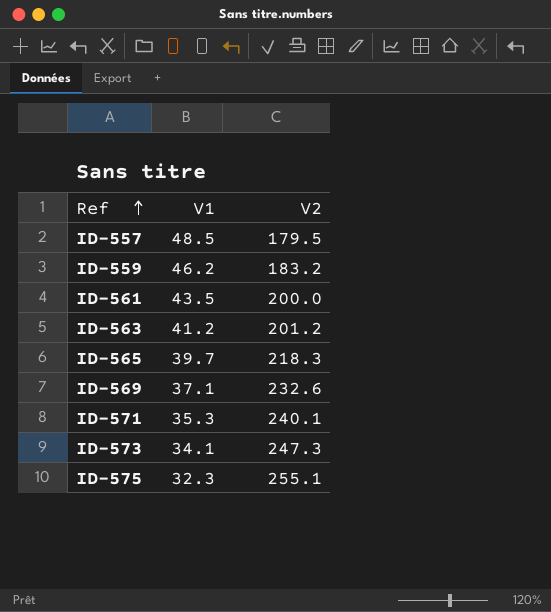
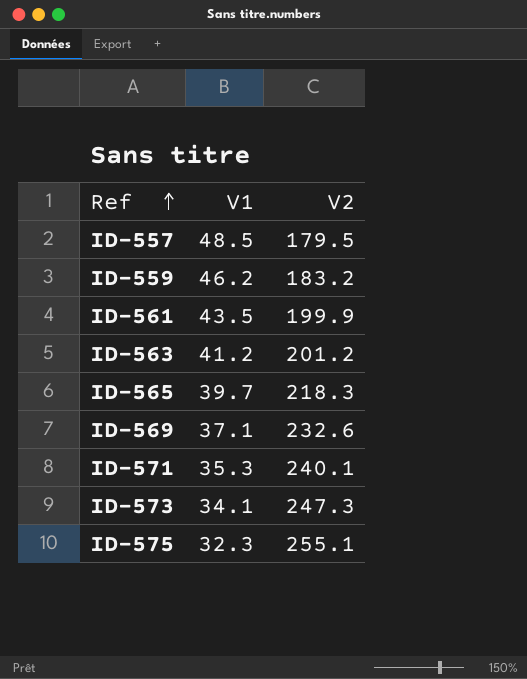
ID-561 | V2: 200.0 -> 199.9

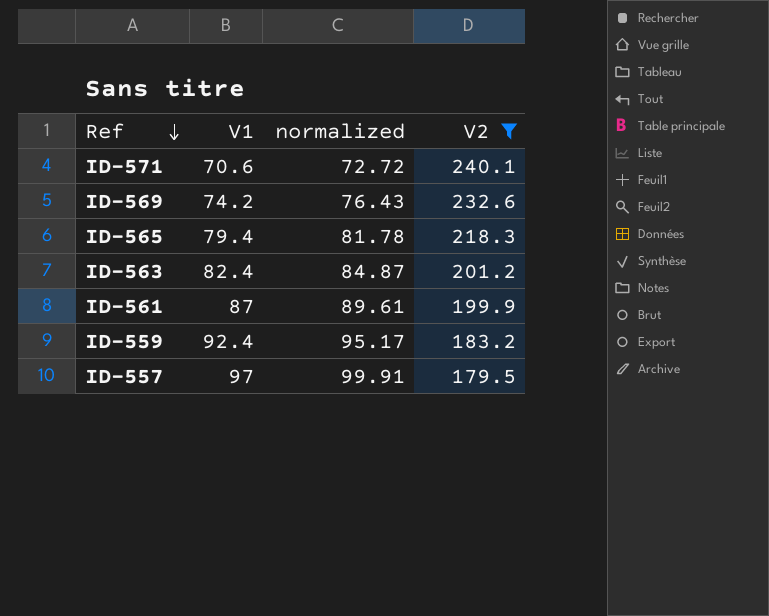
filter: none -> V2 <= 240.1
row order: Ref ascending -> Ref descending
column normalized | formula: none -> [V1] * 1.03
ID-571 | V1: 35.3 -> 70.6
ID-569 | V1: 37.1 -> 74.2
ID-565 | V1: 39.7 -> 79.4
ID-563 | V1: 41.2 -> 82.4
ID-561 | V1: 43.5 -> 87
ID-559 | V1: 46.2 -> 92.4
ID-557 | V1: 48.5 -> 97

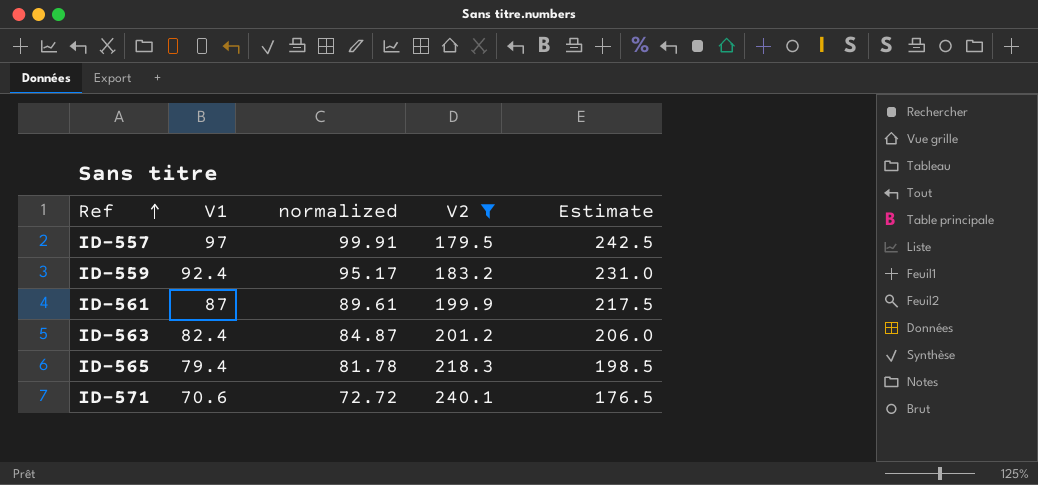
row order: Ref descending -> Ref ascending
column Estimate | formula: none -> [V1] * 2.5
row ID-569: 74.2 | 76.43 | 232.6 -> none

